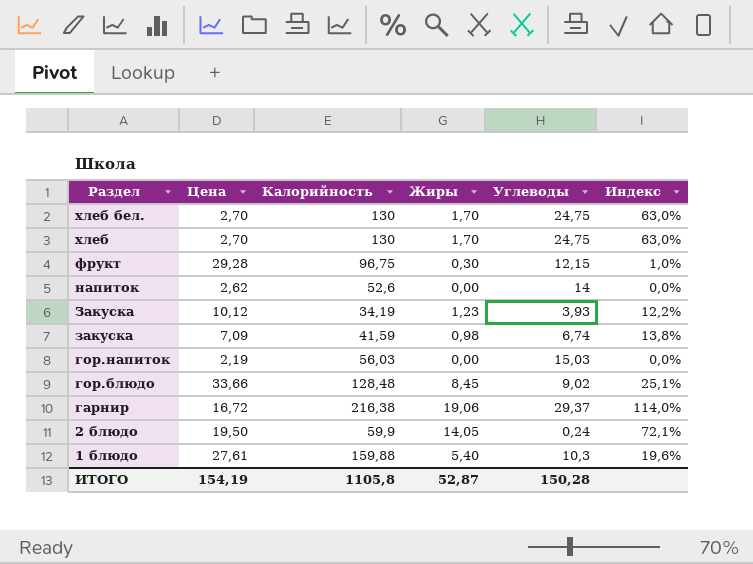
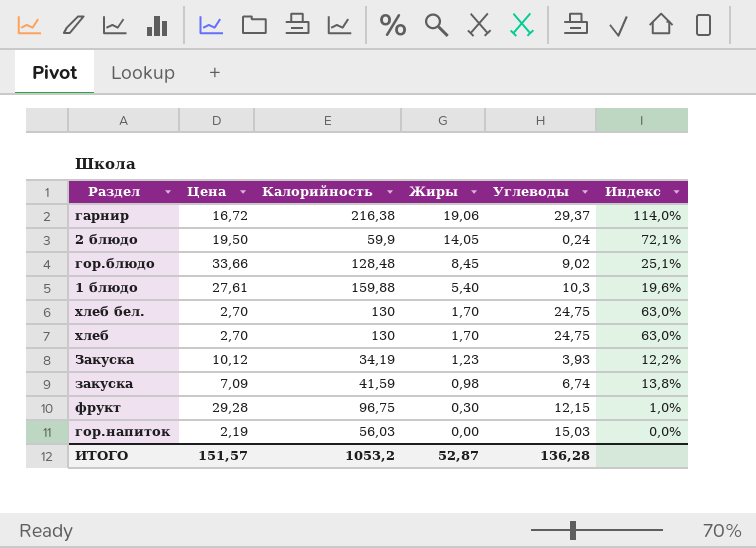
row order: Раздел descending -> Жиры descending
row напиток: 2,62 | 52,6 | 0,00 | 14 | 0,0% -> none
ИТОГО | Цена: 154,19 -> 151,57
ИТОГО | Калорийность: 1105,8 -> 1053,2
ИТОГО | Углеводы: 150,28 -> 136,28

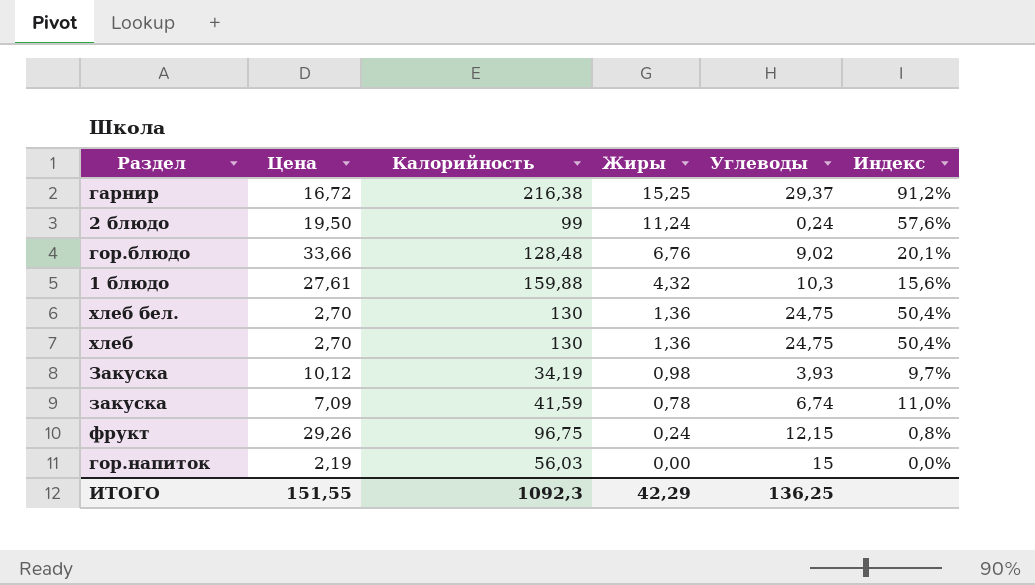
гарнир | Жиры: 19,06 -> 15,25
гарнир | Индекс: 114,0% -> 91,2%
2 блюдо | Калорийность: 59,9 -> 99
2 блюдо | Жиры: 14,05 -> 11,24
2 блюдо | Индекс: 72,1% -> 57,6%
гор.блюдо | Жиры: 8,45 -> 6,76
гор.блюдо | Индекс: 25,1% -> 20,1%
1 блюдо | Жиры: 5,40 -> 4,32
1 блюдо | Индекс: 19,6% -> 15,6%
хлеб бел. | Жиры: 1,70 -> 1,36
хлеб бел. | Индекс: 63,0% -> 50,4%
хлеб | Жиры: 1,70 -> 1,36
хлеб | Индекс: 63,0% -> 50,4%
Закуска | Жиры: 1,23 -> 0,98
Закуска | Индекс: 12,2% -> 9,7%
закуска | Жиры: 0,98 -> 0,78
закуска | Индекс: 13,8% -> 11,0%
фрукт | Цена: 29,28 -> 29,26
фрукт | Жиры: 0,30 -> 0,24
фрукт | Индекс: 1,0% -> 0,8%
гор.напиток | Углеводы: 15,03 -> 15
ИТОГО | Цена: 151,57 -> 151,55
ИТОГО | Калорийность: 1053,2 -> 1092,3
ИТОГО | Жиры: 52,87 -> 42,29
ИТОГО | Углеводы: 136,28 -> 136,25

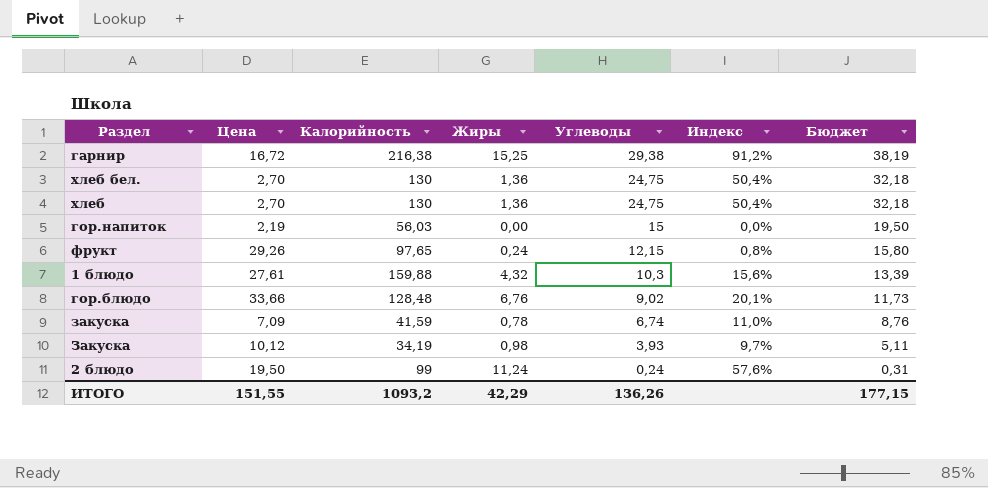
row order: Жиры descending -> Углеводы descending
column Бюджет | formula: none -> [Углеводы] * 1,3
гарнир | Углеводы: 29,37 -> 29,38
фрукт | Калорийность: 96,75 -> 97,65
ИТОГО | Калорийность: 1092,3 -> 1093,2
ИТОГО | Углеводы: 136,25 -> 136,26

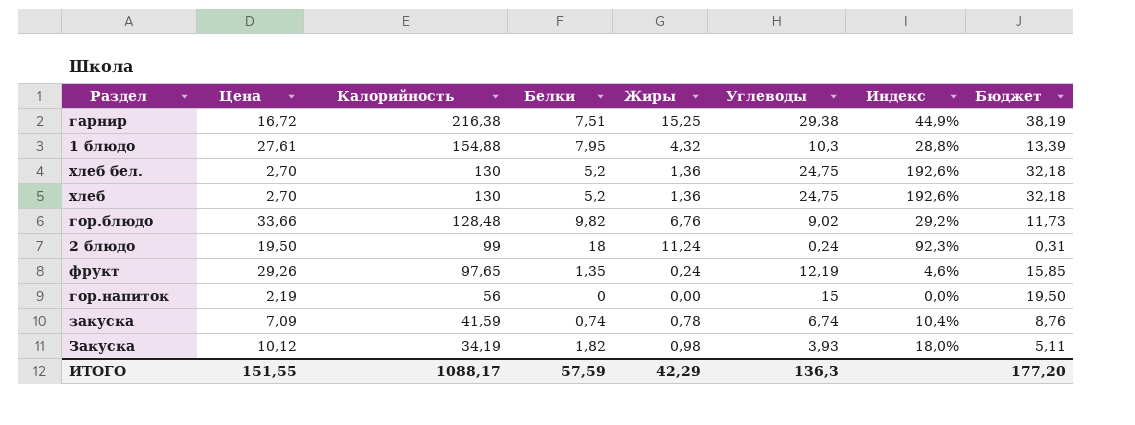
row order: Углеводы descending -> Калорийность descending
column Белки | position: none -> 4
column Индекс | formula: [Жиры] / [Цена] -> [Белки] / [Цена]
1 блюдо | Калорийность: 159,88 -> 154,88
фрукт | Углеводы: 12,15 -> 12,19
фрукт | Бюджет: 15,80 -> 15,85
гор.напиток | Калорийность: 56,03 -> 56
ИТОГО | Калорийность: 1093,2 -> 1088,17
ИТОГО | Углеводы: 136,26 -> 136,3
ИТОГО | Бюджет: 177,15 -> 177,20

